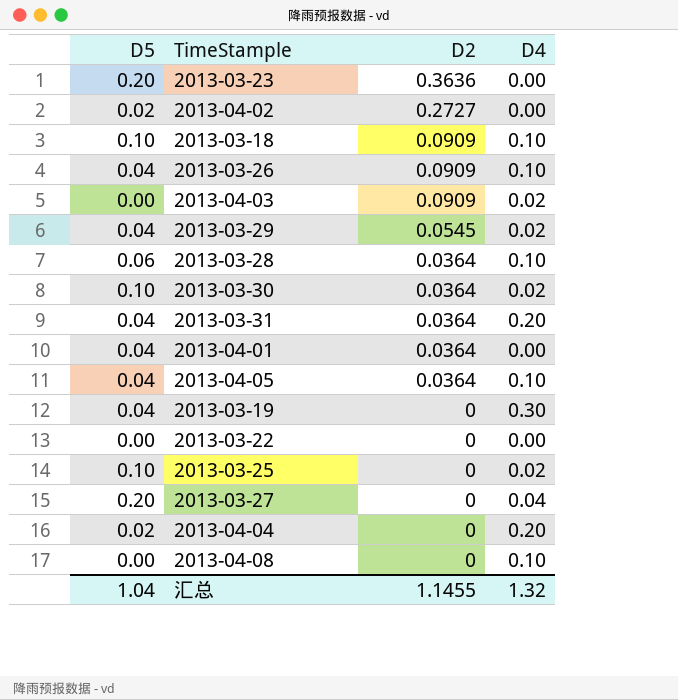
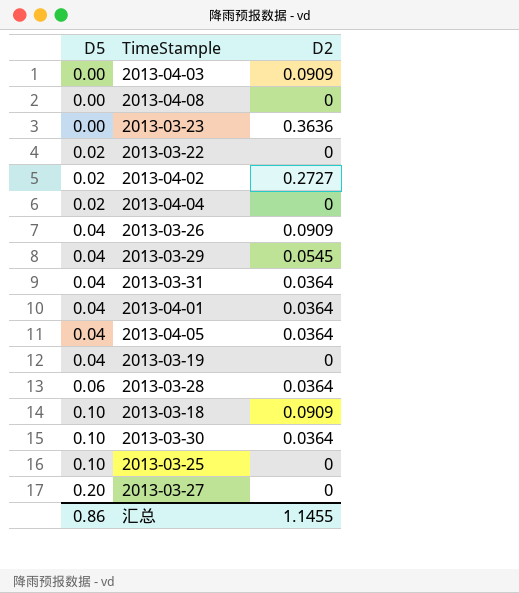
row order: D2 descending -> D5 ascending
column D4 | position: 4 -> none
2013-03-23 | D5: 0.20 -> 0.00
2013-03-22 | D5: 0.00 -> 0.02
汇总 | D5: 1.04 -> 0.86

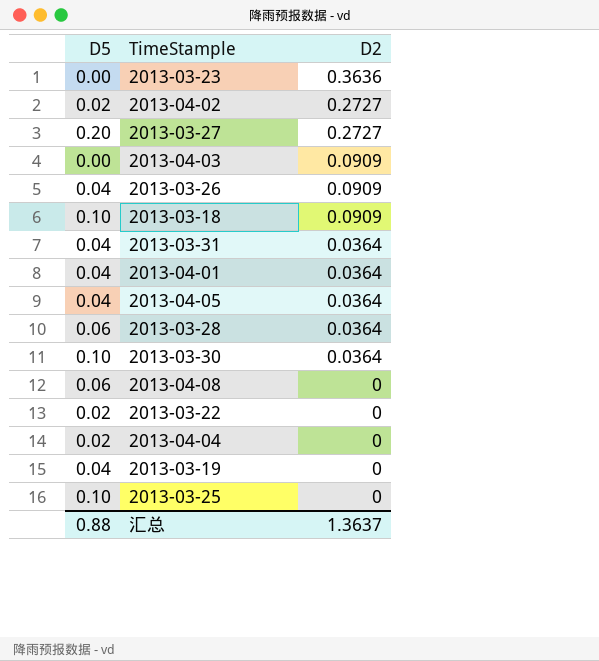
row order: D5 ascending -> D2 descending
row 2013-03-29: 0.04 | 0.0545 -> none
2013-03-27 | D2: 0 -> 0.2727
2013-04-08 | D5: 0.00 -> 0.06
汇总 | D5: 0.86 -> 0.88
汇总 | D2: 1.1455 -> 1.3637

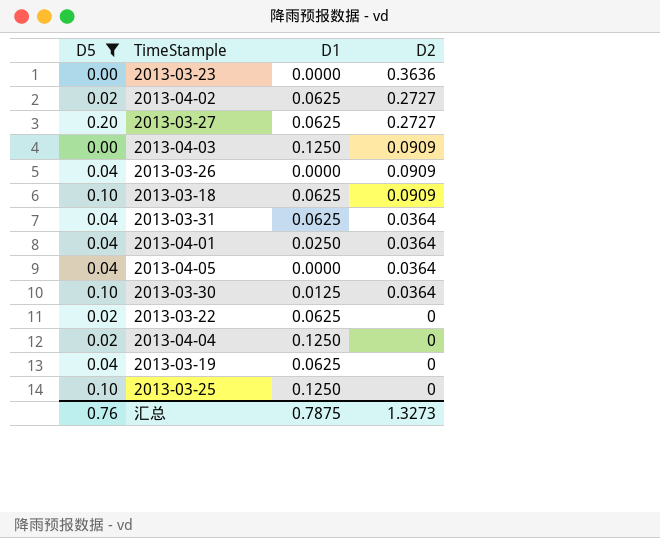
filter: none -> D5 != 0.06
column D1 | position: none -> 3
汇总 | D5: 0.88 -> 0.76
汇总 | D2: 1.3637 -> 1.3273

